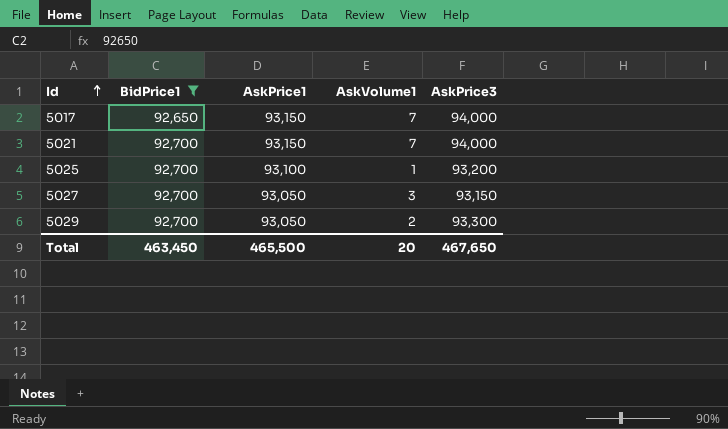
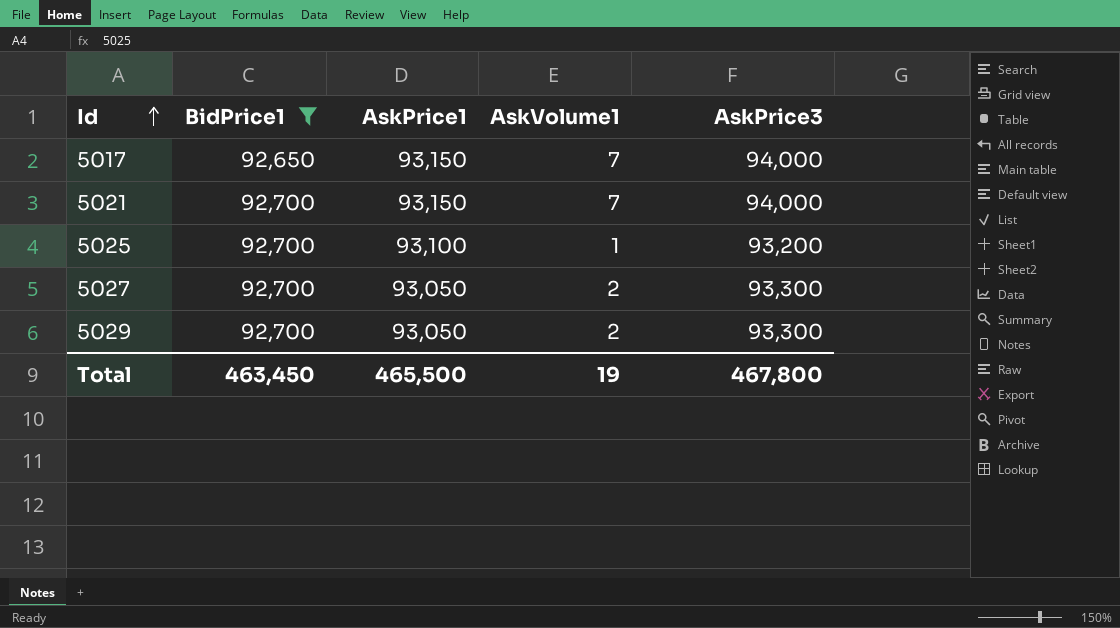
5027 | AskVolume1: 3 -> 2
5027 | AskPrice3: 93,150 -> 93,300
Total | AskVolume1: 20 -> 19
Total | AskPrice3: 467,650 -> 467,800

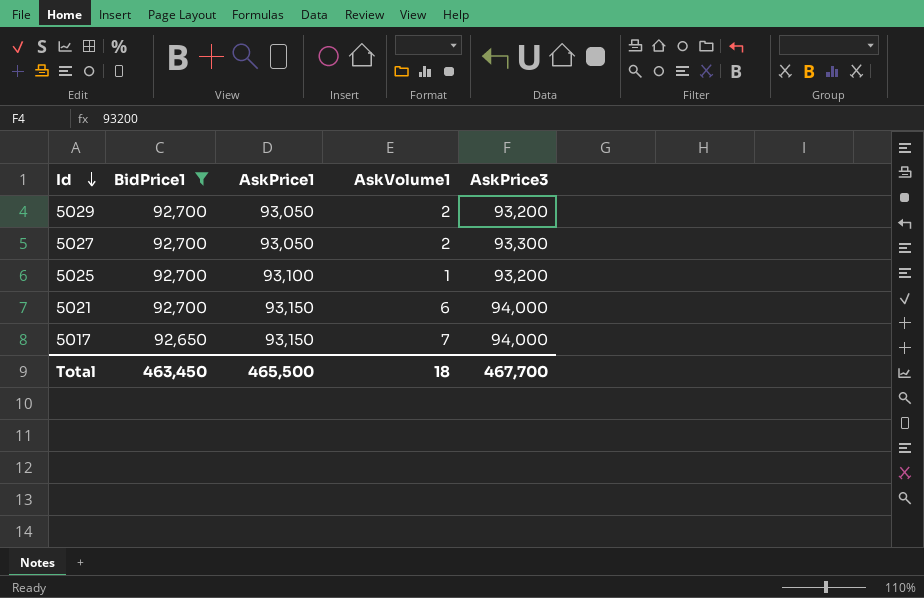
row order: Id ascending -> Id descending
5029 | AskPrice3: 93,300 -> 93,200
5021 | AskVolume1: 7 -> 6
Total | AskVolume1: 19 -> 18
Total | AskPrice3: 467,800 -> 467,700

